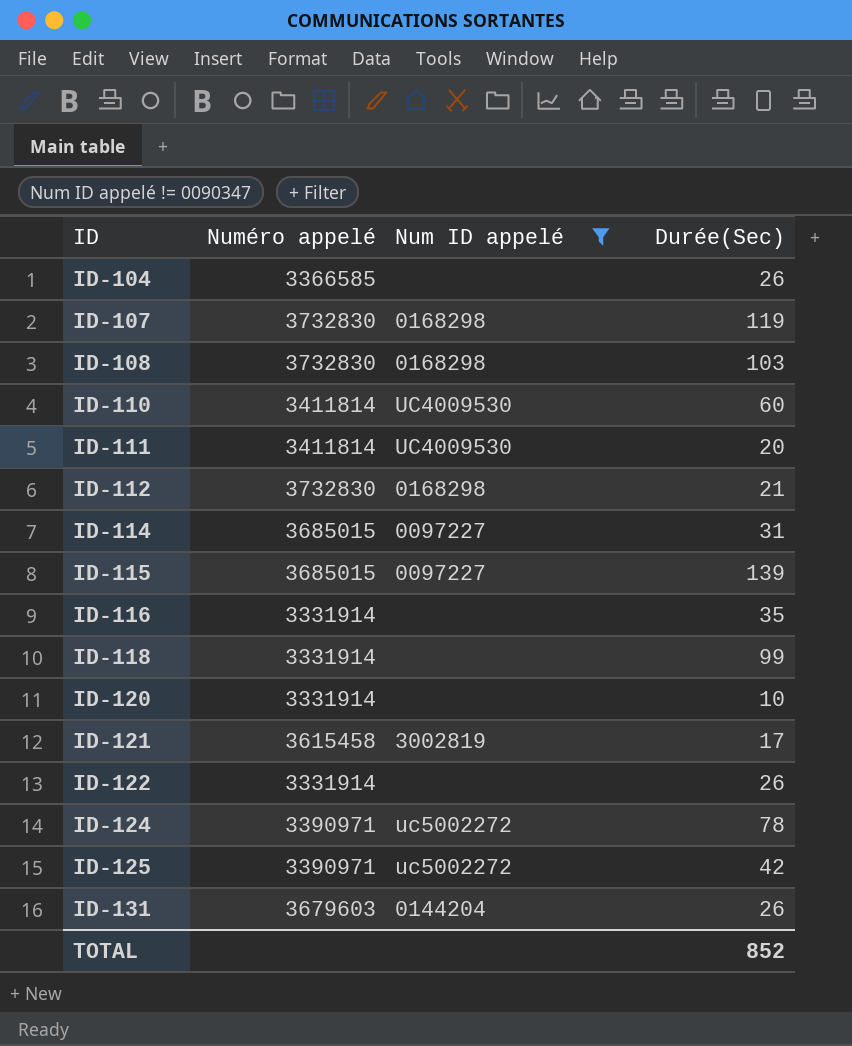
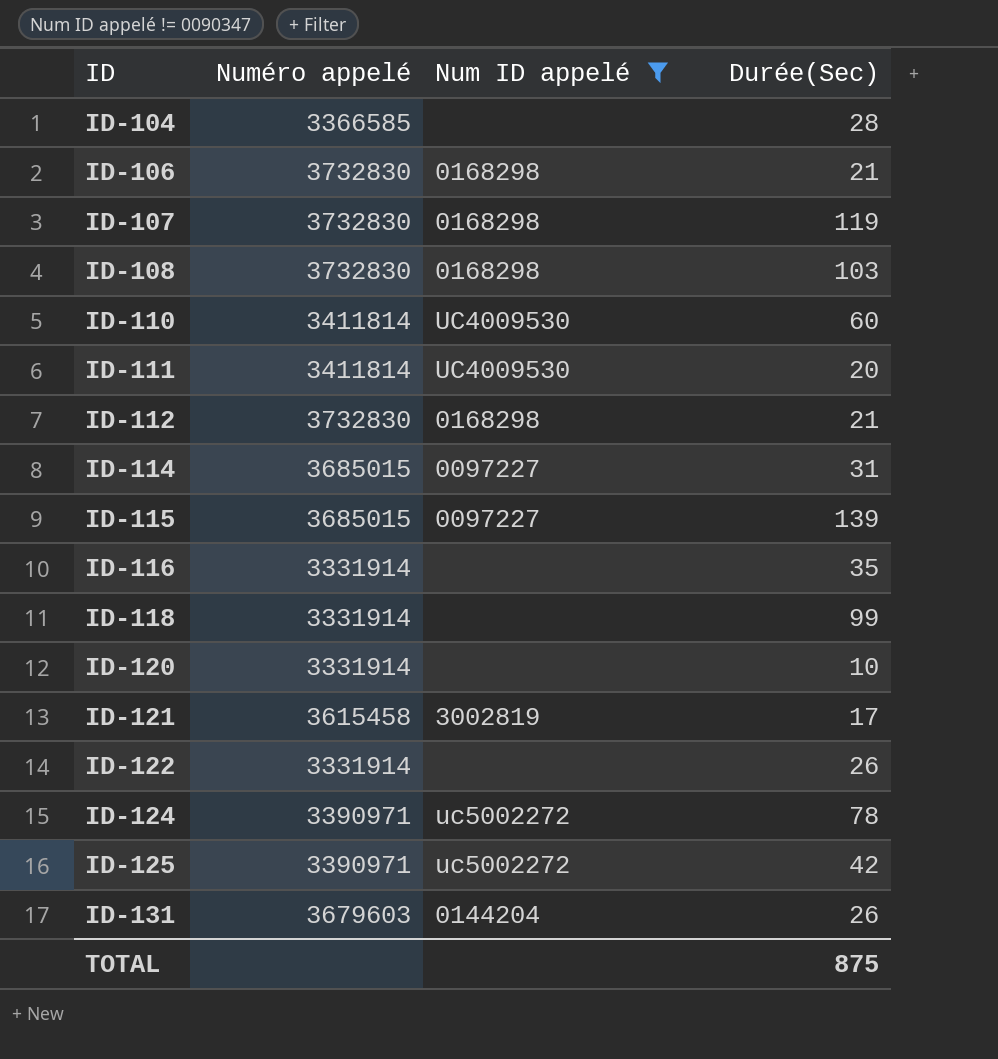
ID-104 | Durée(Sec): 26 -> 28
row ID-106: none -> 3732830 | 0168298 | 21
TOTAL | Durée(Sec): 852 -> 875

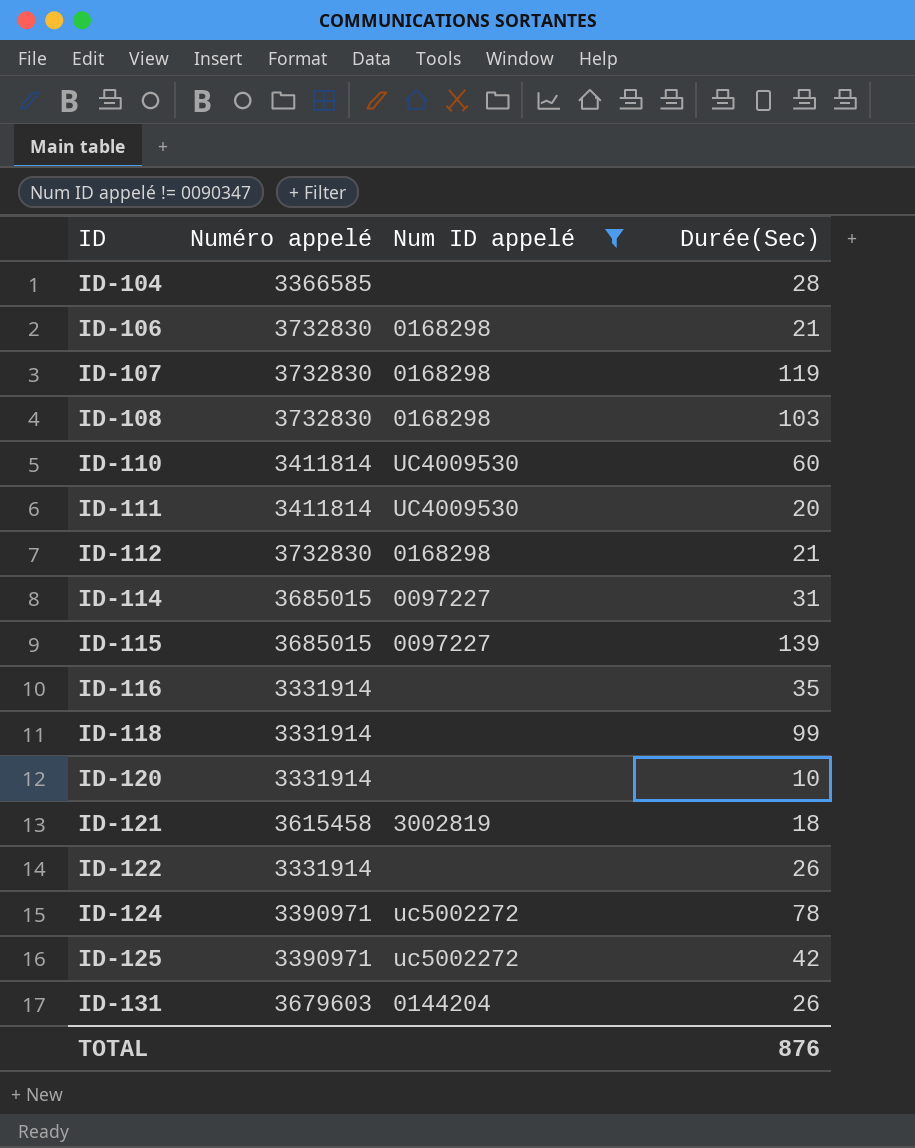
ID-121 | Durée(Sec): 17 -> 18
TOTAL | Durée(Sec): 875 -> 876

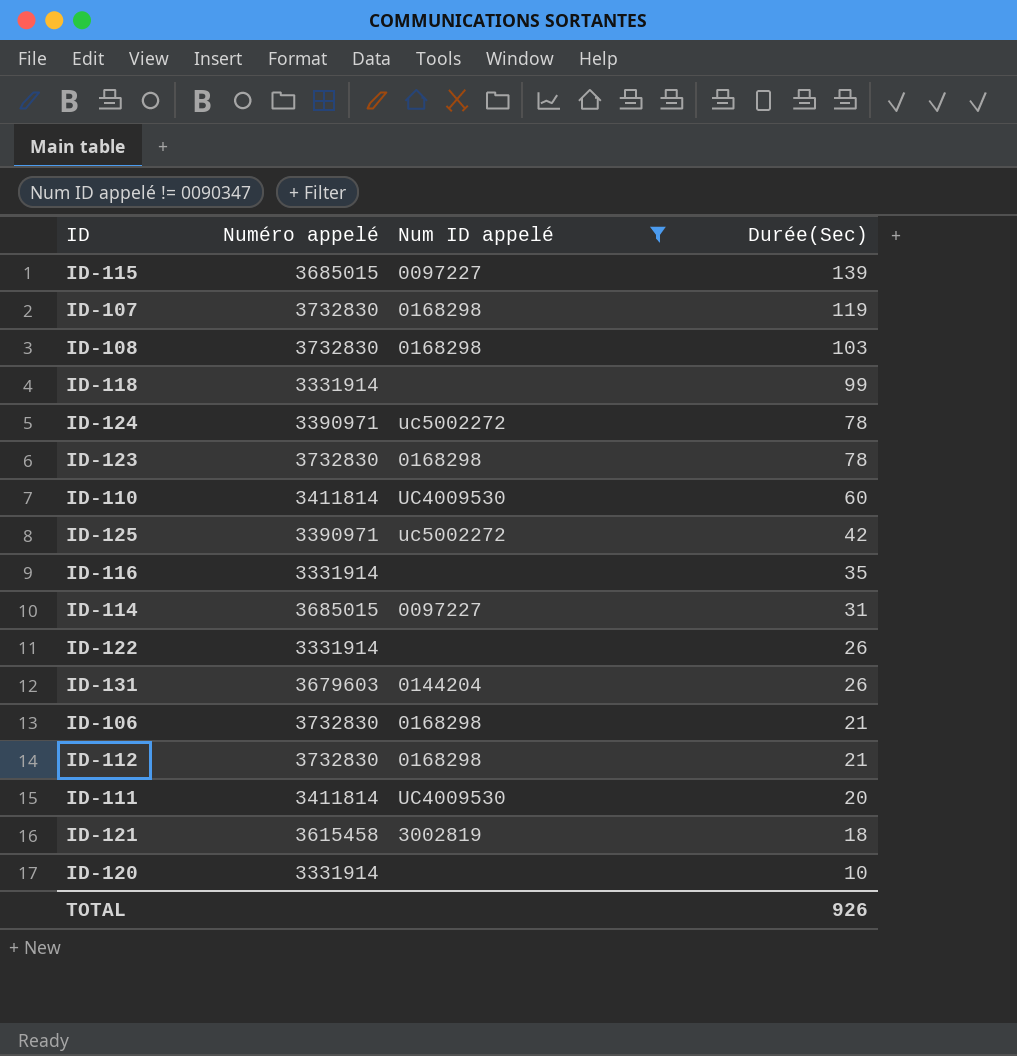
row order: ID ascending -> Durée(Sec) descending
row ID-104: 3366585 | none | 28 -> none
row ID-123: none -> 3732830 | 0168298 | 78
TOTAL | Durée(Sec): 876 -> 926

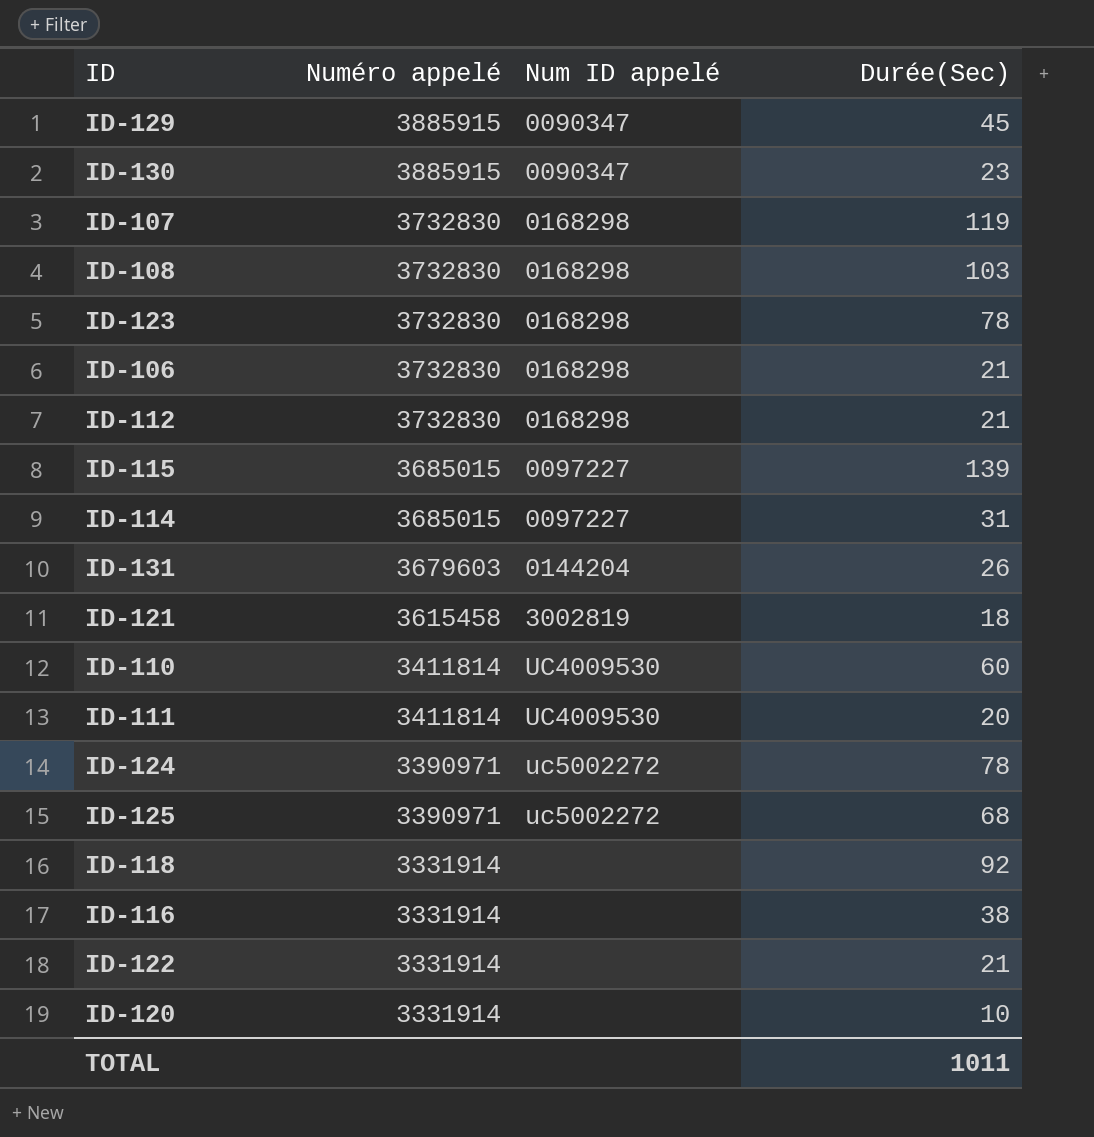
filter: Num ID appelé != 0090347 -> none
row order: Durée(Sec) descending -> Numéro appelé descending
ID-125 | Durée(Sec): 42 -> 68
ID-118 | Durée(Sec): 99 -> 92
ID-116 | Durée(Sec): 35 -> 38
ID-122 | Durée(Sec): 26 -> 21
TOTAL | Durée(Sec): 926 -> 1011

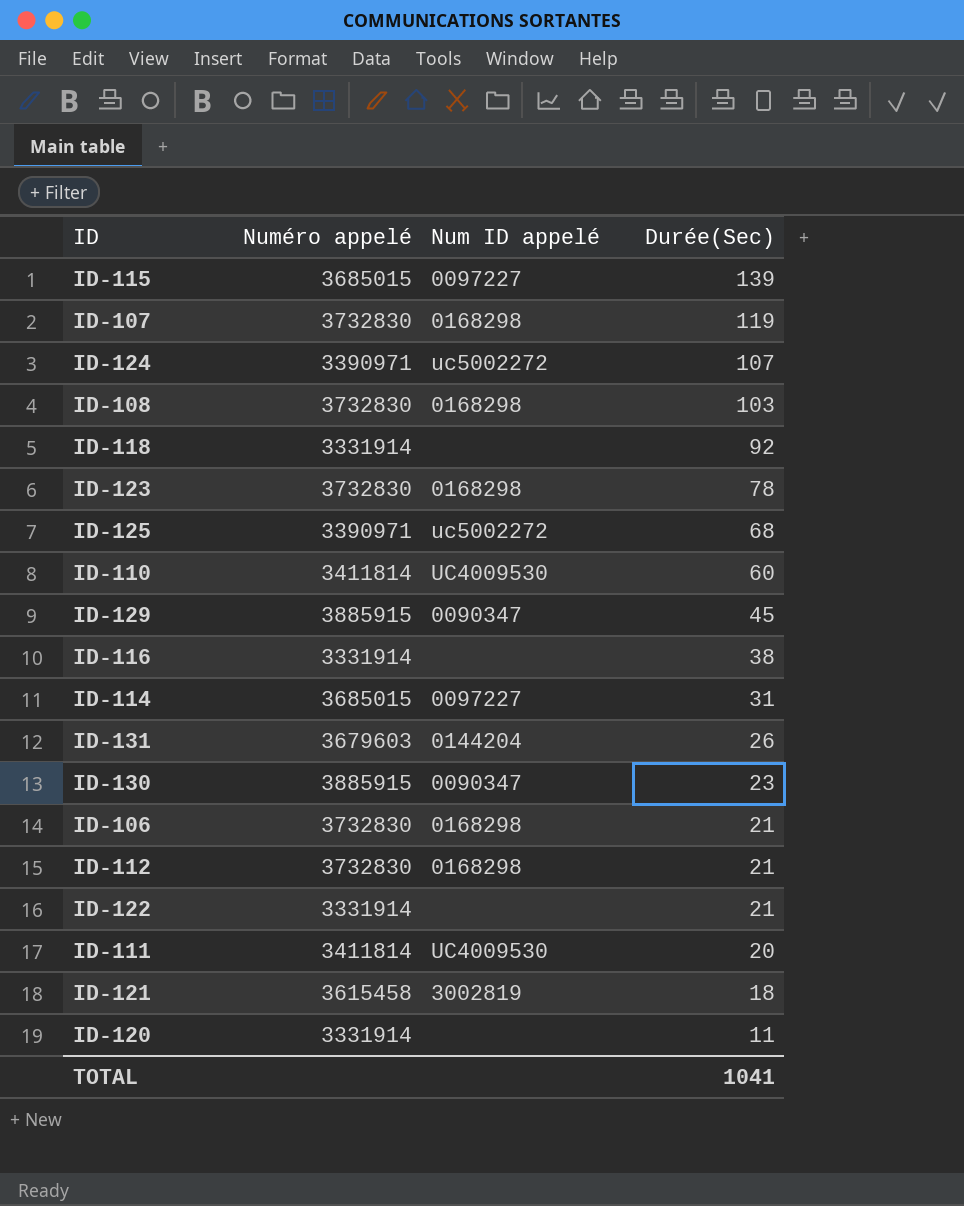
row order: Numéro appelé descending -> Durée(Sec) descending
ID-124 | Durée(Sec): 78 -> 107
ID-120 | Durée(Sec): 10 -> 11
TOTAL | Durée(Sec): 1011 -> 1041

